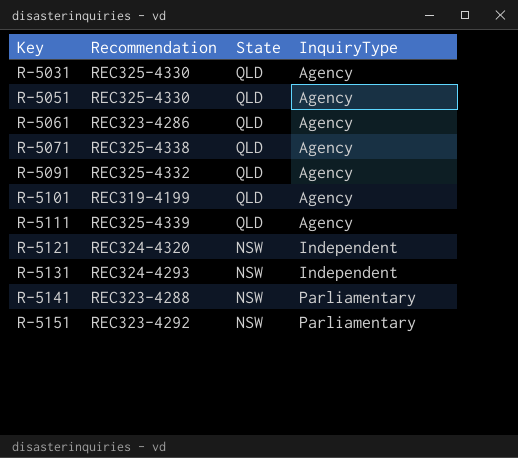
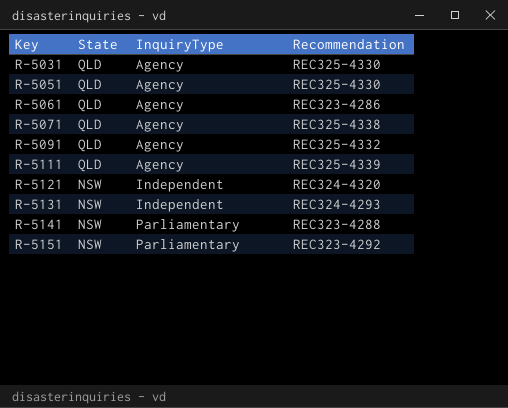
column Recommendation | position: 2 -> 4
row R-5101: REC319-4199 | QLD | Agency -> none

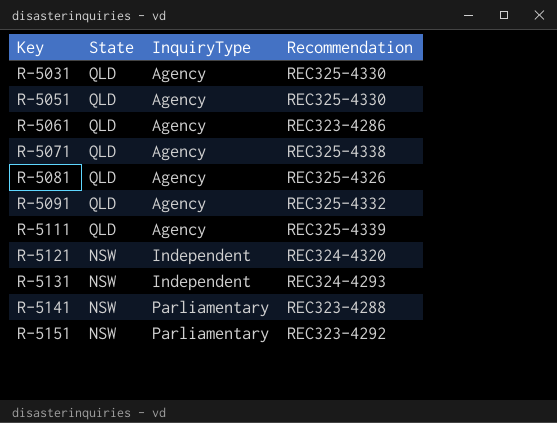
row R-5081: none -> QLD | Agency | REC325-4326

